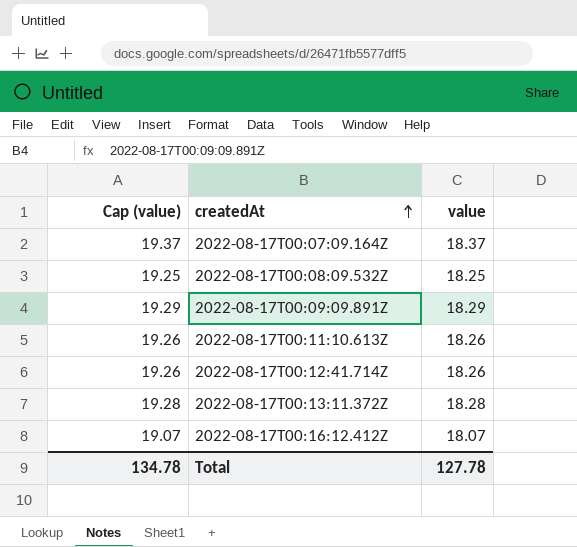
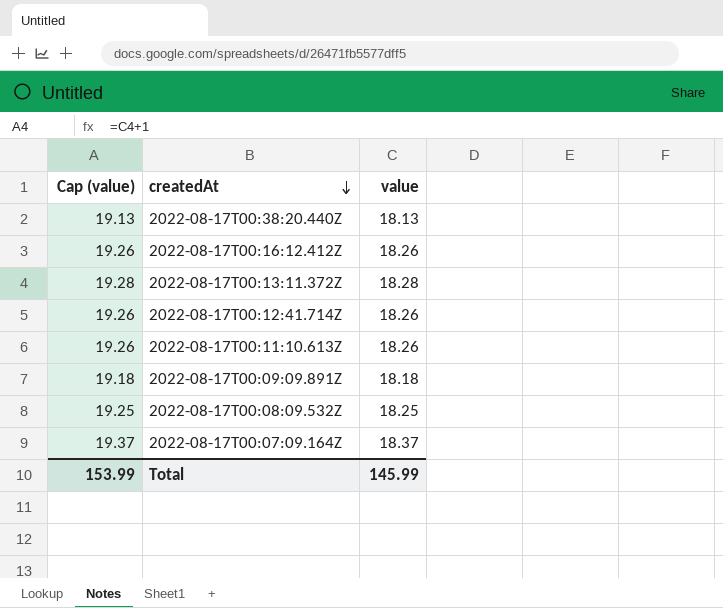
row order: createdAt ascending -> createdAt descending
row 2022-08-17T00:38:20.440Z: none -> 19.13 | 18.13
2022-08-17T00:16:12.412Z | Cap (value): 19.07 -> 19.26
2022-08-17T00:16:12.412Z | value: 18.07 -> 18.26
2022-08-17T00:09:09.891Z | Cap (value): 19.29 -> 19.18
2022-08-17T00:09:09.891Z | value: 18.29 -> 18.18
Total | Cap (value): 134.78 -> 153.99
Total | value: 127.78 -> 145.99

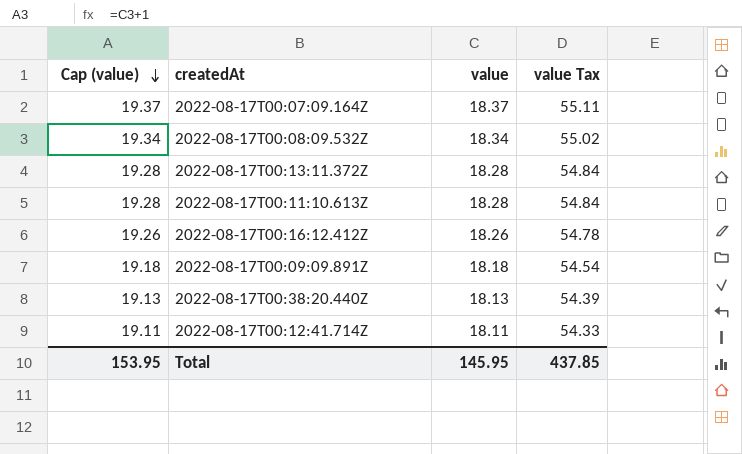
row order: createdAt descending -> Cap (value) descending
column value Tax | formula: none -> [value] * 3
2022-08-17T00:08:09.532Z | Cap (value): 19.25 -> 19.34
2022-08-17T00:08:09.532Z | value: 18.25 -> 18.34
2022-08-17T00:11:10.613Z | Cap (value): 19.26 -> 19.28
2022-08-17T00:11:10.613Z | value: 18.26 -> 18.28
2022-08-17T00:12:41.714Z | Cap (value): 19.26 -> 19.11
2022-08-17T00:12:41.714Z | value: 18.26 -> 18.11
Total | Cap (value): 153.99 -> 153.95
Total | value: 145.99 -> 145.95

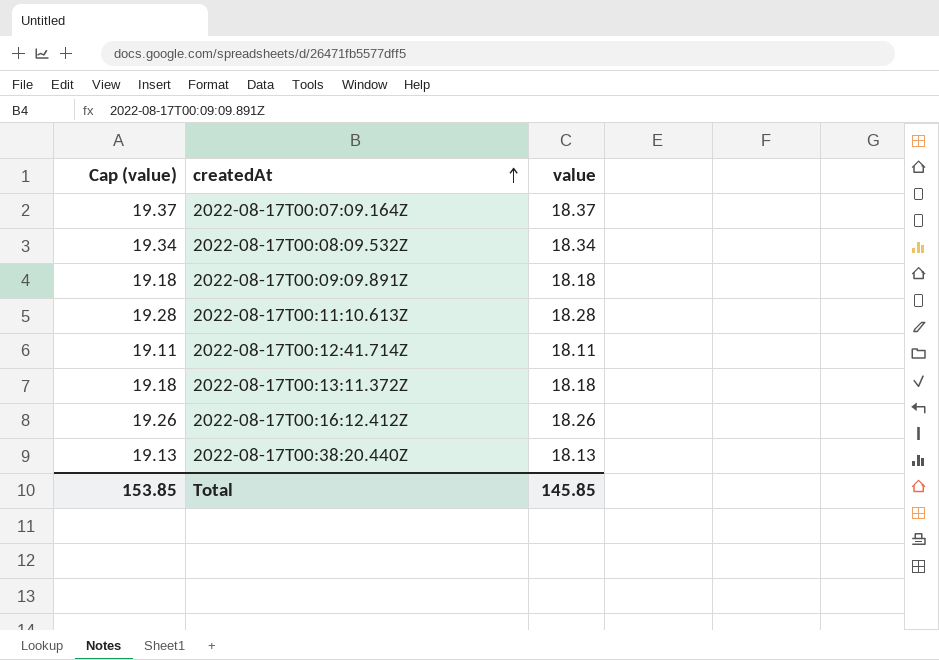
row order: Cap (value) descending -> createdAt ascending
column value Tax | formula: [value] * 3 -> none
2022-08-17T00:13:11.372Z | Cap (value): 19.28 -> 19.18
2022-08-17T00:13:11.372Z | value: 18.28 -> 18.18
Total | Cap (value): 153.95 -> 153.85
Total | value: 145.95 -> 145.85

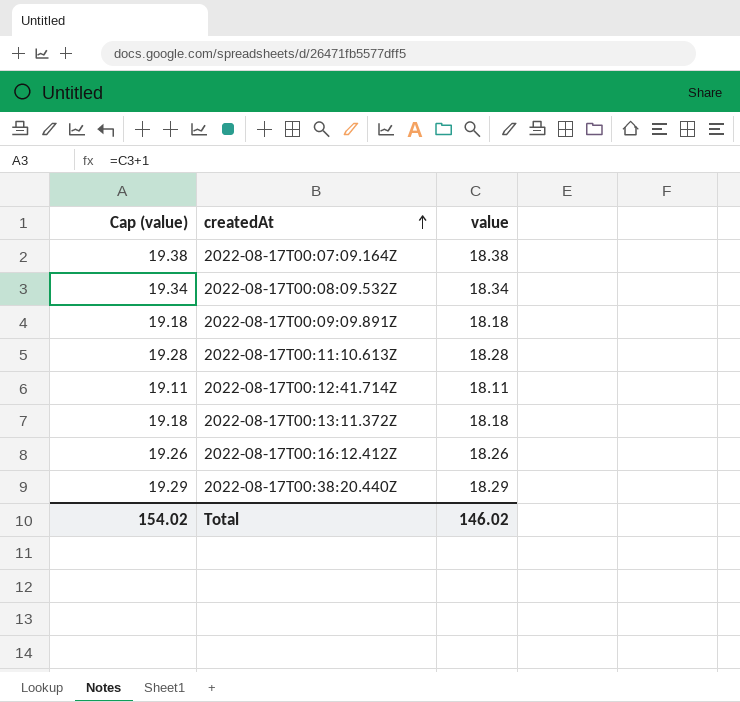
2022-08-17T00:07:09.164Z | Cap (value): 19.37 -> 19.38
2022-08-17T00:07:09.164Z | value: 18.37 -> 18.38
2022-08-17T00:38:20.440Z | Cap (value): 19.13 -> 19.29
2022-08-17T00:38:20.440Z | value: 18.13 -> 18.29
Total | Cap (value): 153.85 -> 154.02
Total | value: 145.85 -> 146.02

